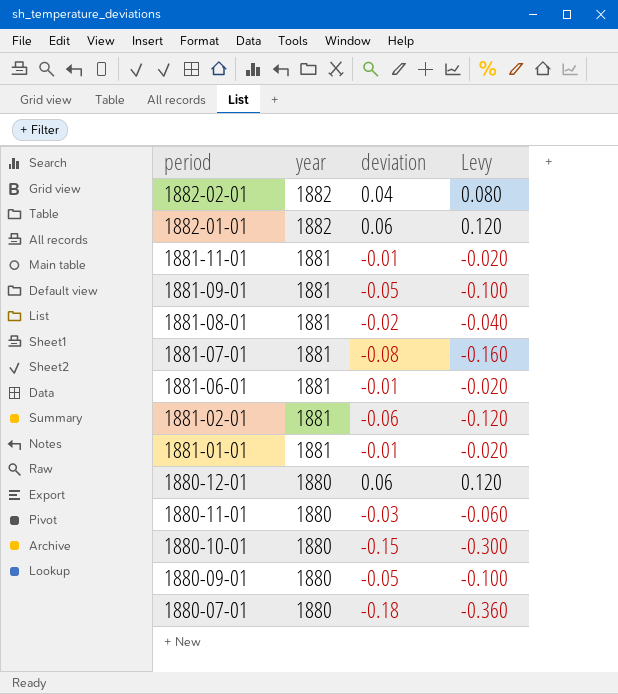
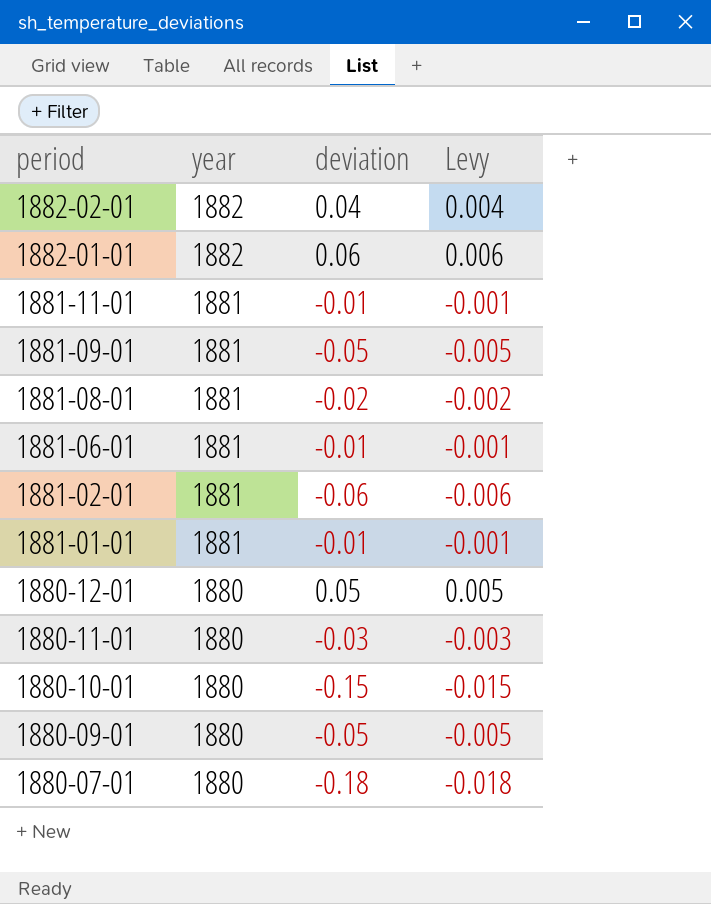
column Levy | formula: [deviation] * 2 -> [deviation] * 0.1
row 1881-07-01: 1881 | -0.08 | -0.160 -> none
1880-12-01 | deviation: 0.06 -> 0.05

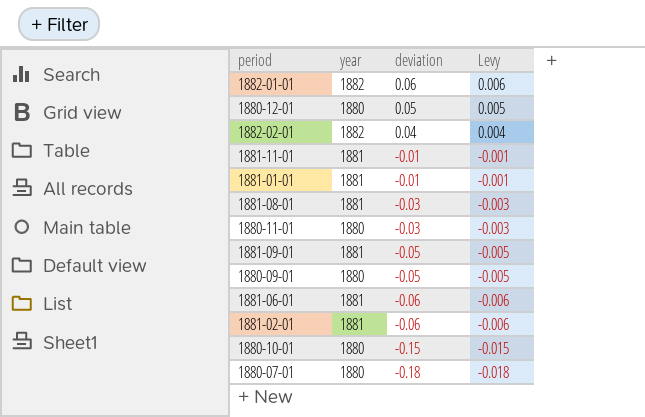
row order: period descending -> deviation descending
1881-08-01 | deviation: -0.02 -> -0.03
1881-08-01 | Levy: -0.002 -> -0.003
1881-06-01 | deviation: -0.01 -> -0.06
1881-06-01 | Levy: -0.001 -> -0.006

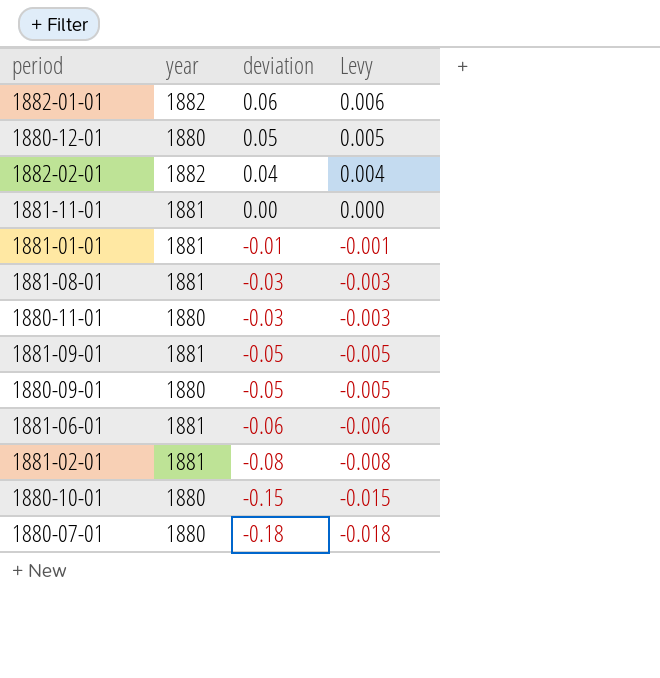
1881-11-01 | deviation: -0.01 -> 0.00
1881-11-01 | Levy: -0.001 -> 0.000
1881-02-01 | deviation: -0.06 -> -0.08
1881-02-01 | Levy: -0.006 -> -0.008

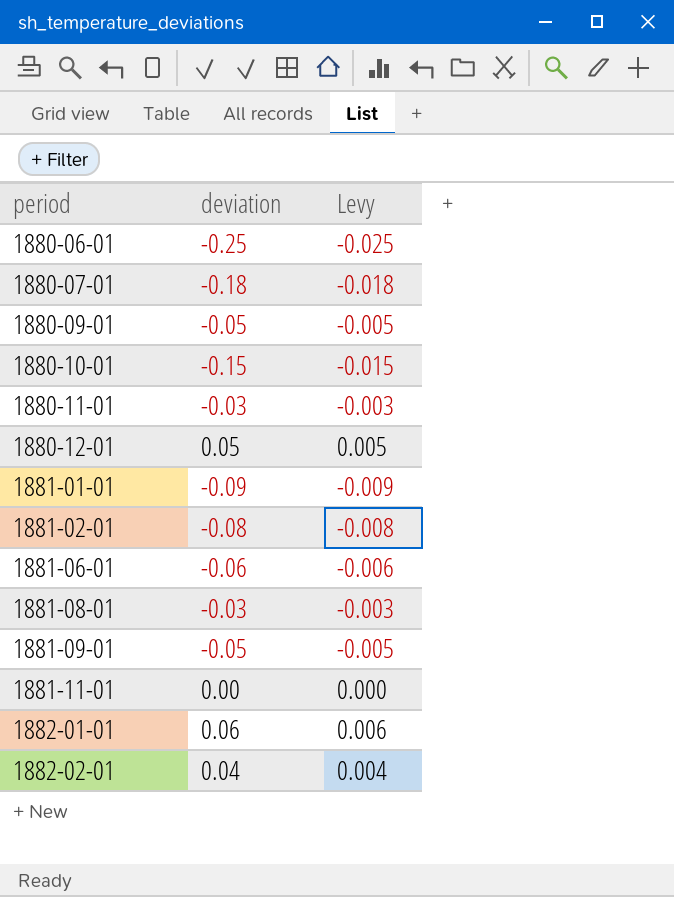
row order: deviation descending -> period ascending
column year | position: 2 -> none
row 1880-06-01: none -> -0.25 | -0.025
1881-01-01 | deviation: -0.01 -> -0.09
1881-01-01 | Levy: -0.001 -> -0.009

